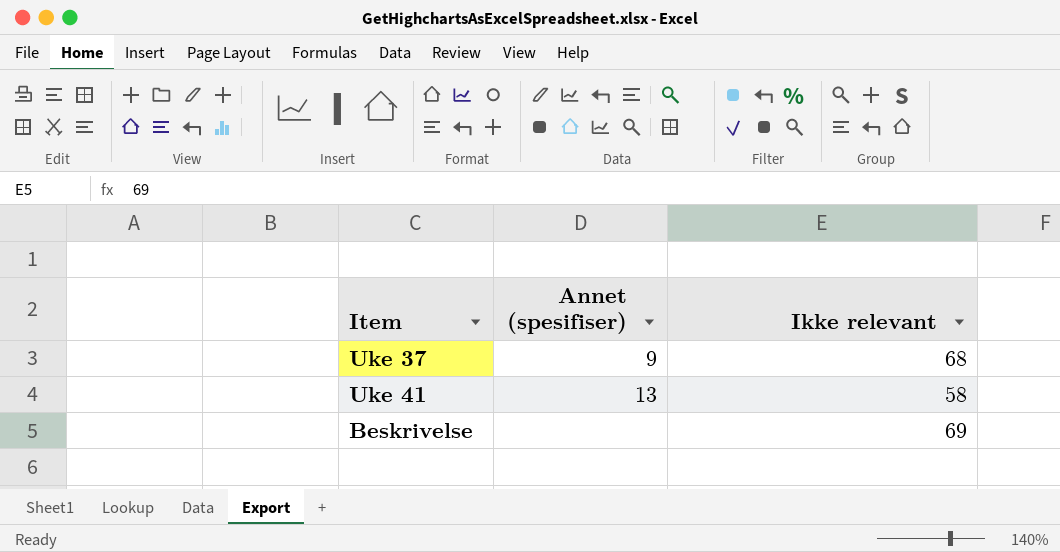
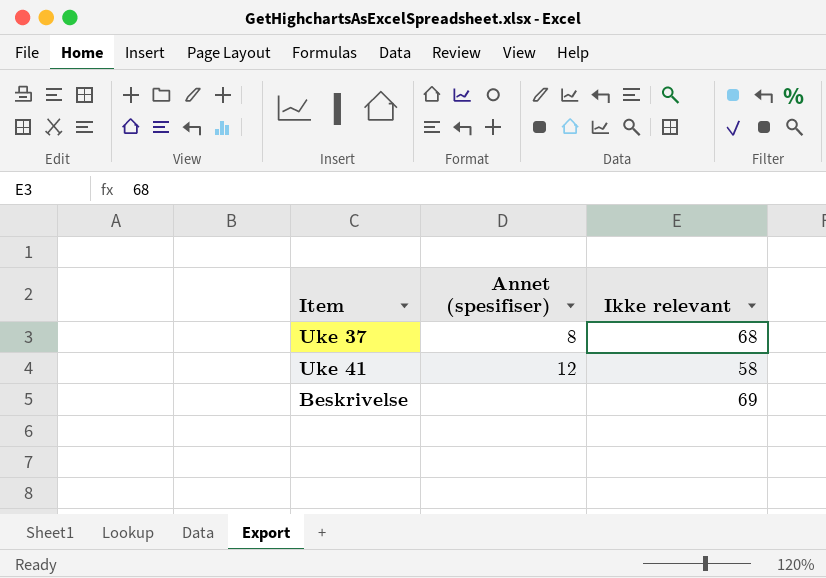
Uke 37 | Annet (spesifiser): 9 -> 8
Uke 41 | Annet (spesifiser): 13 -> 12

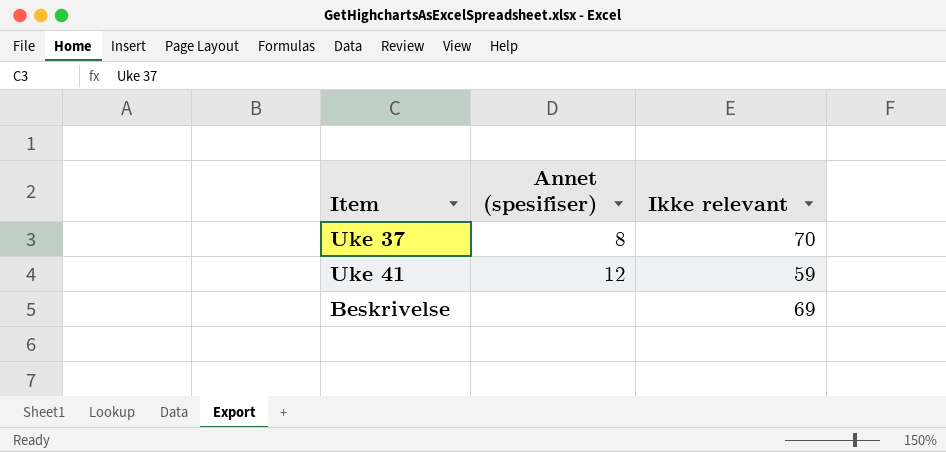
Uke 37 | Ikke relevant: 68 -> 70
Uke 41 | Ikke relevant: 58 -> 59

